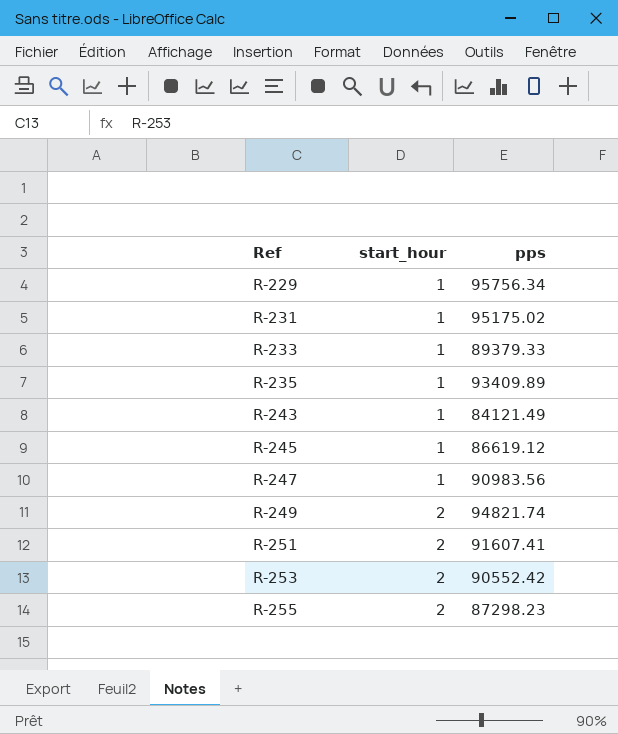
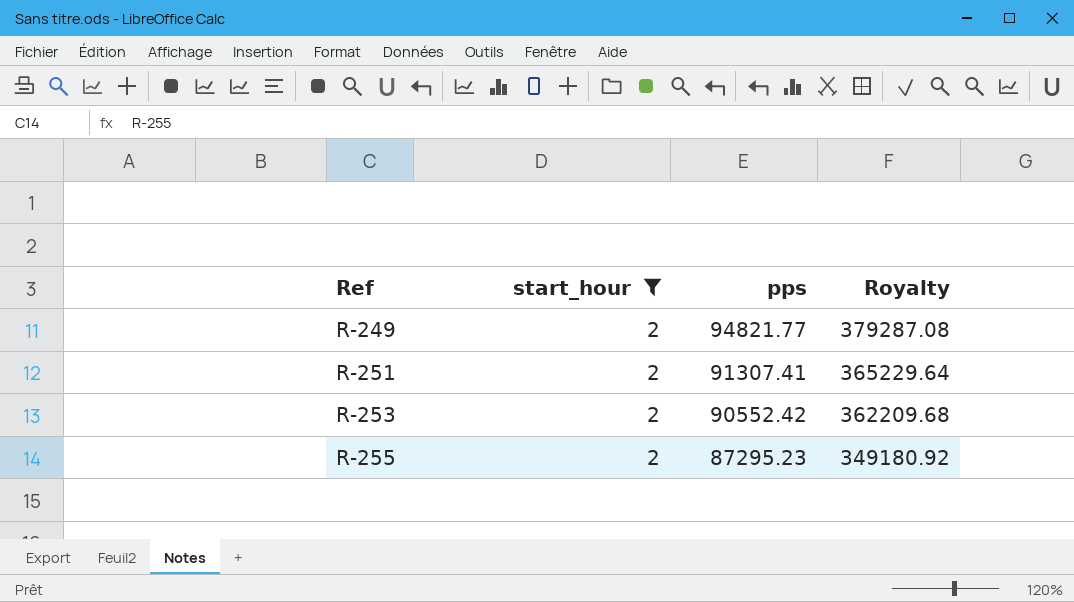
filter: none -> start_hour = 2
column Royalty | formula: none -> [pps] * 4
R-249 | pps: 94821.74 -> 94821.77
R-251 | pps: 91607.41 -> 91307.41
R-255 | pps: 87298.23 -> 87295.23

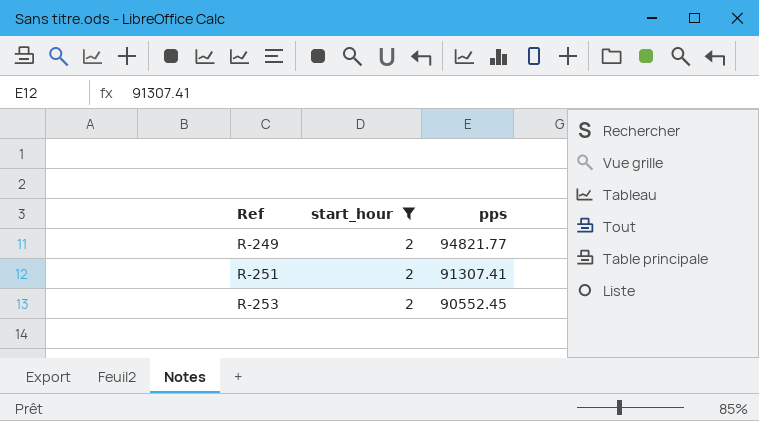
column Royalty | formula: [pps] * 4 -> none
row R-255: 2 | 87295.23 | 349180.92 -> none
R-253 | pps: 90552.42 -> 90552.45

